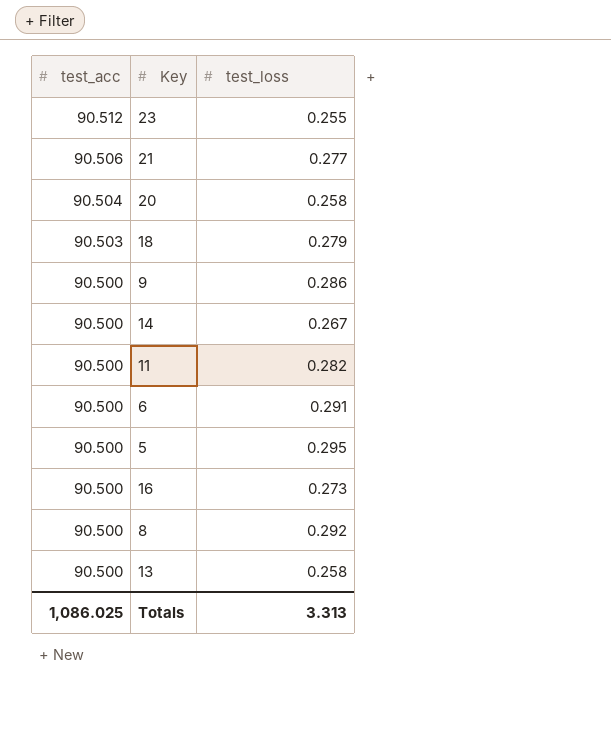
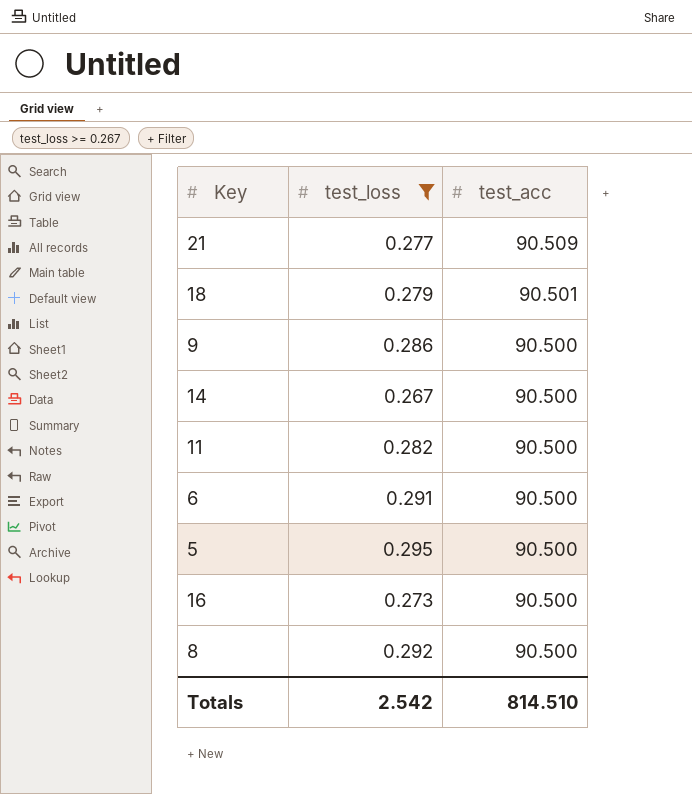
filter: none -> test_loss >= 0.267
column test_acc | position: 1 -> 3
21 | test_acc: 90.506 -> 90.509
18 | test_acc: 90.503 -> 90.501
Totals | test_loss: 3.313 -> 2.542
Totals | test_acc: 1,086.025 -> 814.510

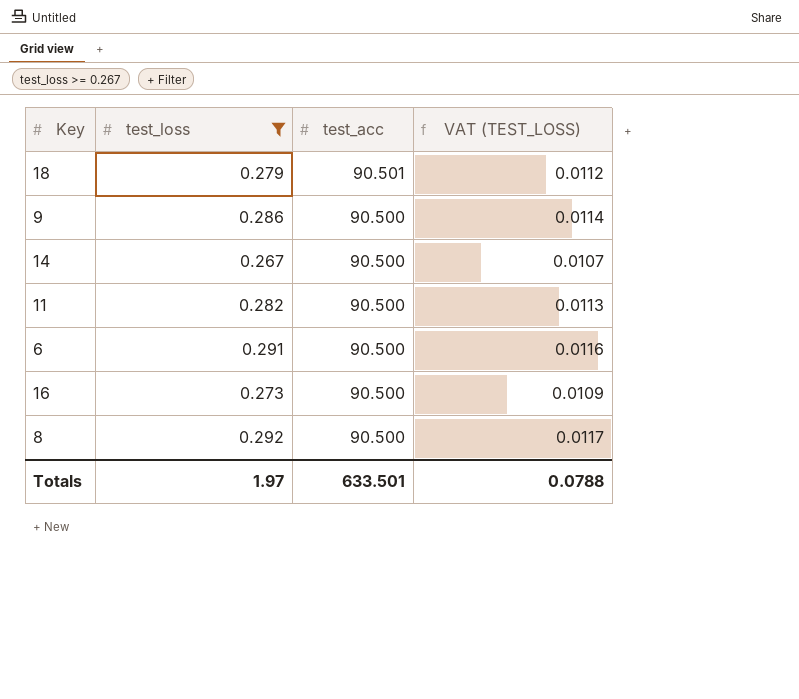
column VAT (TEST_LOSS) | formula: none -> [test_loss] * 0.04
row 21: 0.277 | 90.509 -> none
row 5: 0.295 | 90.500 -> none
Totals | test_loss: 2.542 -> 1.97
Totals | test_acc: 814.510 -> 633.501

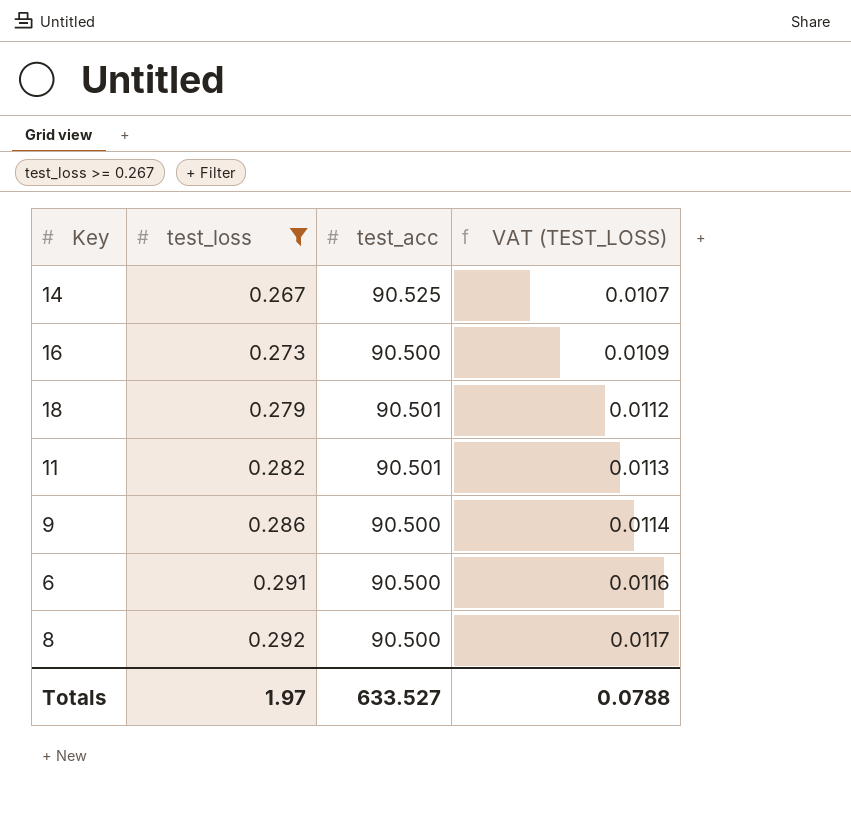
row order: test_acc descending -> test_loss ascending
14 | test_acc: 90.500 -> 90.525
11 | test_acc: 90.500 -> 90.501
Totals | test_acc: 633.501 -> 633.527

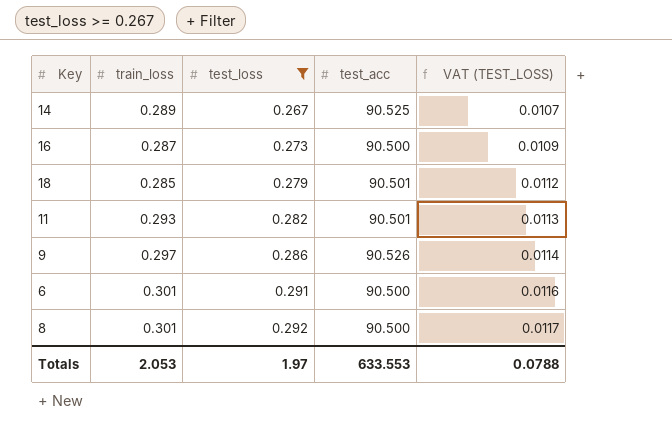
column train_loss | position: none -> 2
9 | test_acc: 90.500 -> 90.526
Totals | test_acc: 633.527 -> 633.553

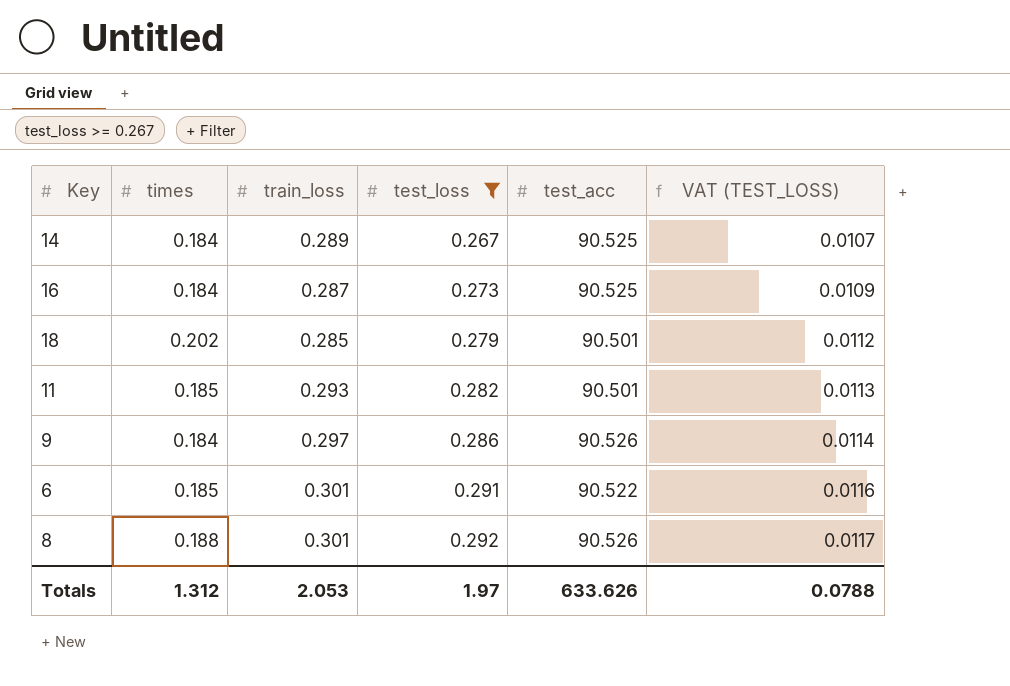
column times | position: none -> 2
16 | test_acc: 90.500 -> 90.525
6 | test_acc: 90.500 -> 90.522
8 | test_acc: 90.500 -> 90.526
Totals | test_acc: 633.553 -> 633.626

